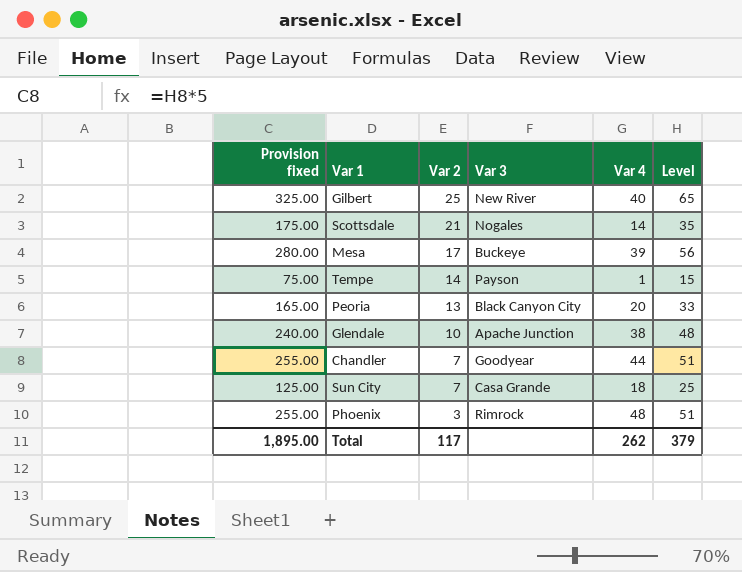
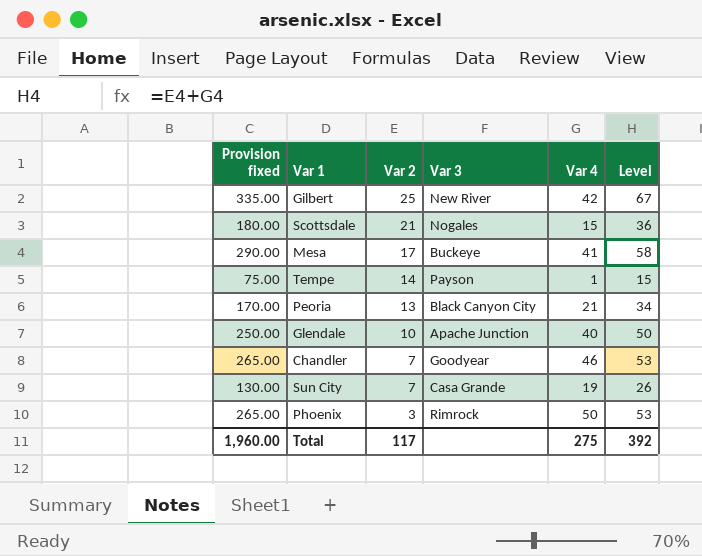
Gilbert | Provision fixed: 325.00 -> 335.00
Gilbert | Var 4: 40 -> 42
Gilbert | Level: 65 -> 67
Scottsdale | Provision fixed: 175.00 -> 180.00
Scottsdale | Var 4: 14 -> 15
Scottsdale | Level: 35 -> 36
Mesa | Provision fixed: 280.00 -> 290.00
Mesa | Var 4: 39 -> 41
Mesa | Level: 56 -> 58
Peoria | Provision fixed: 165.00 -> 170.00
Peoria | Var 4: 20 -> 21
Peoria | Level: 33 -> 34
Glendale | Provision fixed: 240.00 -> 250.00
Glendale | Var 4: 38 -> 40
Glendale | Level: 48 -> 50
Chandler | Provision fixed: 255.00 -> 265.00
Chandler | Var 4: 44 -> 46
Chandler | Level: 51 -> 53
Sun City | Provision fixed: 125.00 -> 130.00
Sun City | Var 4: 18 -> 19
Sun City | Level: 25 -> 26
Phoenix | Provision fixed: 255.00 -> 265.00
Phoenix | Var 4: 48 -> 50
Phoenix | Level: 51 -> 53
Total | Provision fixed: 1,895.00 -> 1,960.00
Total | Var 4: 262 -> 275
Total | Level: 379 -> 392

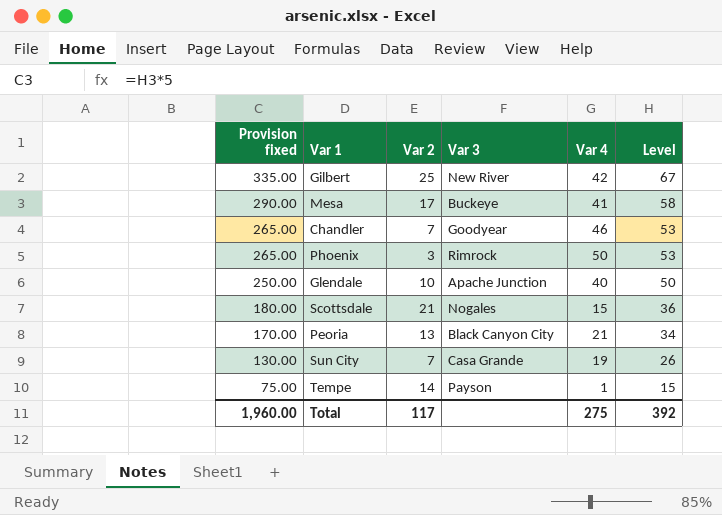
row order: Var 2 descending -> Provision fixed descending

